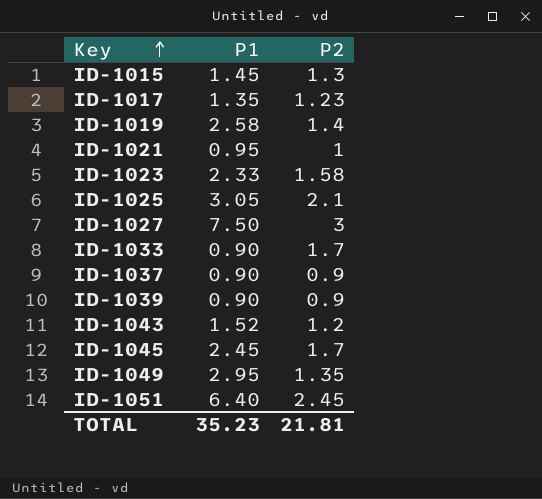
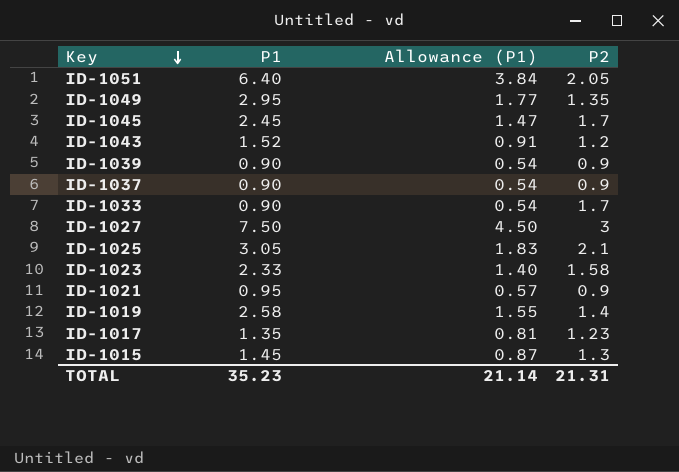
row order: Key ascending -> Key descending
column Allowance (P1) | formula: none -> [P1] * 0.6
ID-1051 | P2: 2.45 -> 2.05
ID-1021 | P2: 1 -> 0.9
TOTAL | P2: 21.81 -> 21.31

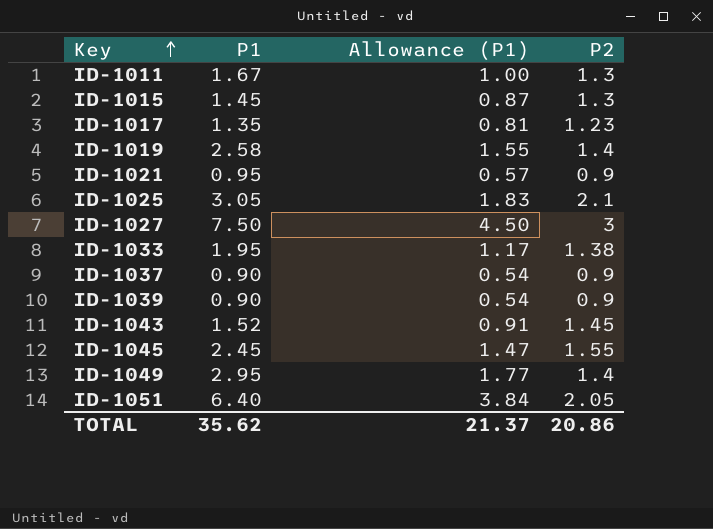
row order: Key descending -> Key ascending
row ID-1023: 2.33 | 1.40 | 1.58 -> none
row ID-1011: none -> 1.67 | 1.00 | 1.3
ID-1033 | P1: 0.90 -> 1.95
ID-1033 | Allowance (P1): 0.54 -> 1.17
ID-1033 | P2: 1.7 -> 1.38
ID-1043 | P2: 1.2 -> 1.45
ID-1045 | P2: 1.7 -> 1.55
ID-1049 | P2: 1.35 -> 1.4
TOTAL | P1: 35.23 -> 35.62
TOTAL | Allowance (P1): 21.14 -> 21.37
TOTAL | P2: 21.31 -> 20.86

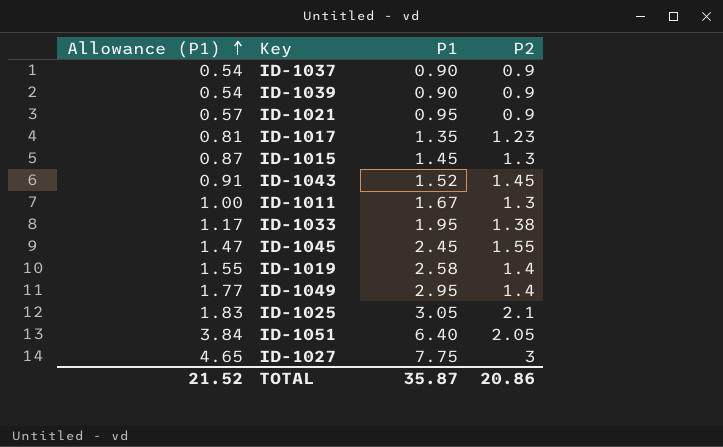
row order: Key ascending -> Allowance (P1) ascending
column Allowance (P1) | position: 3 -> 1
ID-1027 | Allowance (P1): 4.50 -> 4.65
ID-1027 | P1: 7.50 -> 7.75
TOTAL | Allowance (P1): 21.37 -> 21.52
TOTAL | P1: 35.62 -> 35.87

